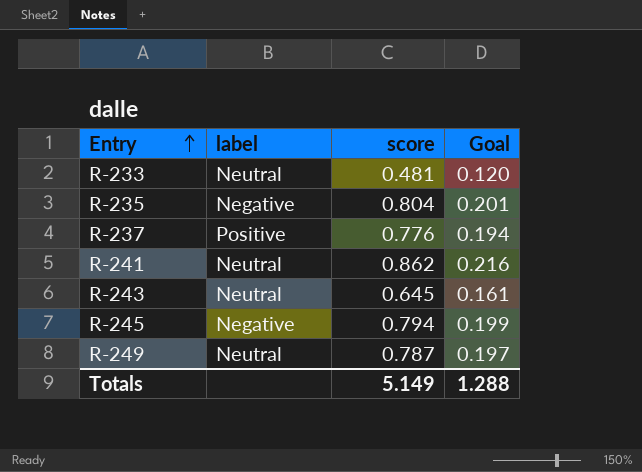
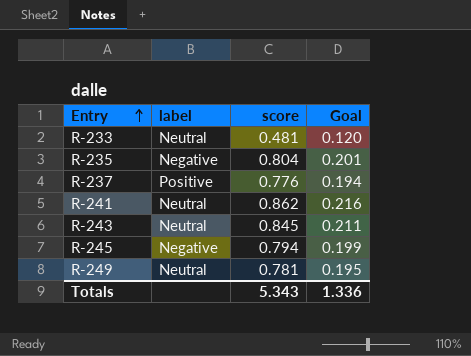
R-243 | score: 0.645 -> 0.845
R-243 | Goal: 0.161 -> 0.211
R-249 | score: 0.787 -> 0.781
R-249 | Goal: 0.197 -> 0.195
Totals | score: 5.149 -> 5.343
Totals | Goal: 1.288 -> 1.336

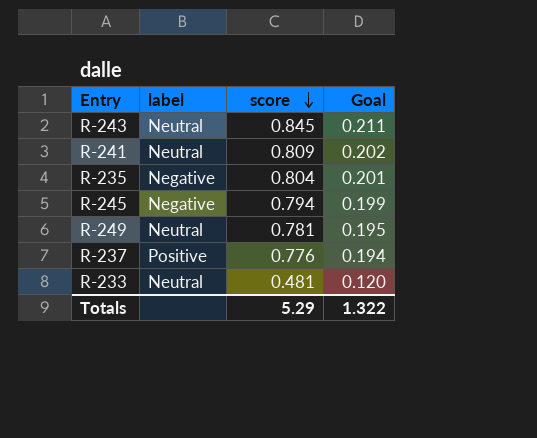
row order: Entry ascending -> score descending
R-241 | score: 0.862 -> 0.809
R-241 | Goal: 0.216 -> 0.202
Totals | score: 5.343 -> 5.29
Totals | Goal: 1.336 -> 1.322

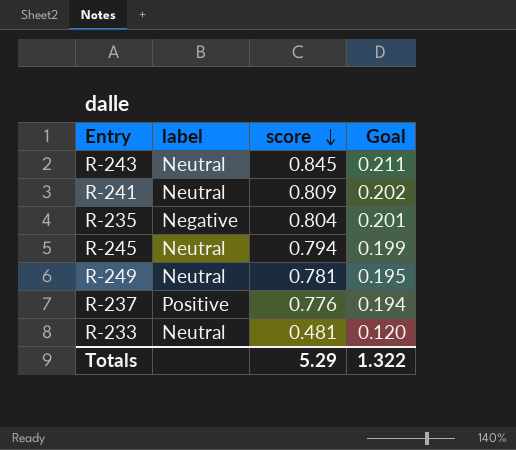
R-245 | label: Negative -> Neutral

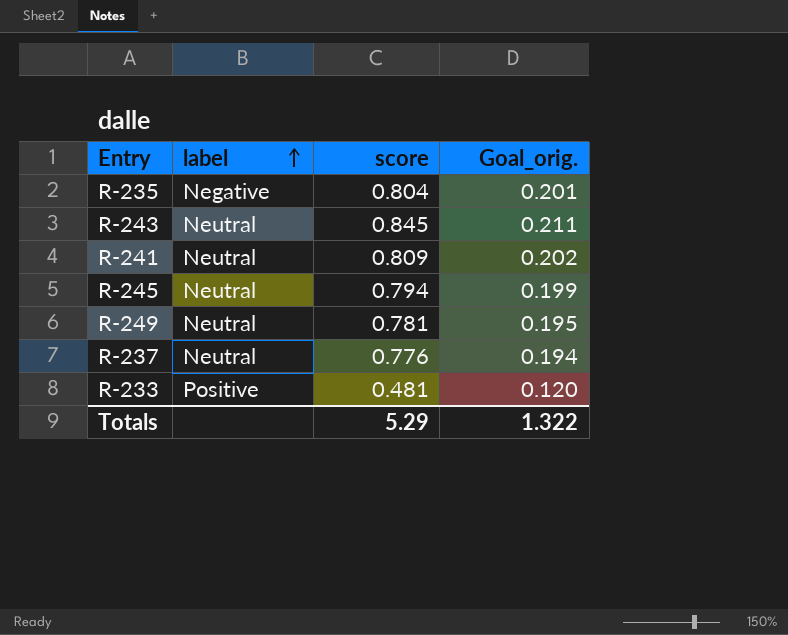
row order: score descending -> label ascending
column name: Goal -> Goal_orig.
R-237 | label: Positive -> Neutral
R-233 | label: Neutral -> Positive

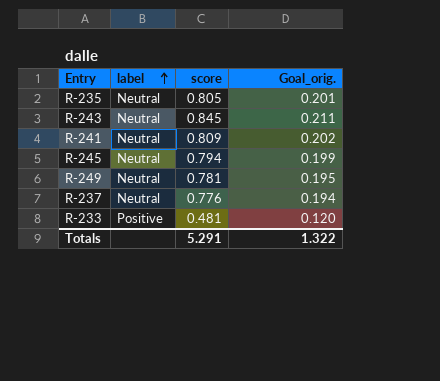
R-235 | label: Negative -> Neutral
R-235 | score: 0.804 -> 0.805
Totals | score: 5.29 -> 5.291

